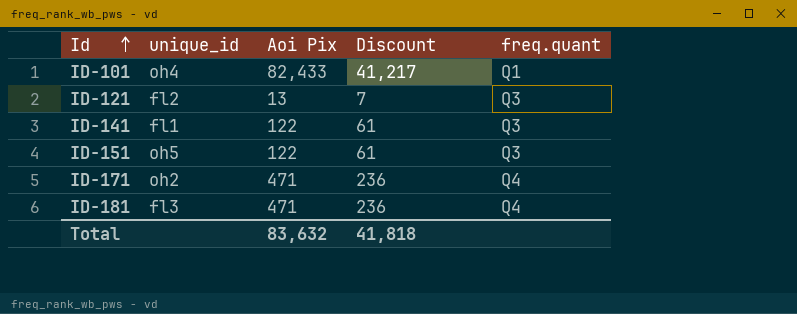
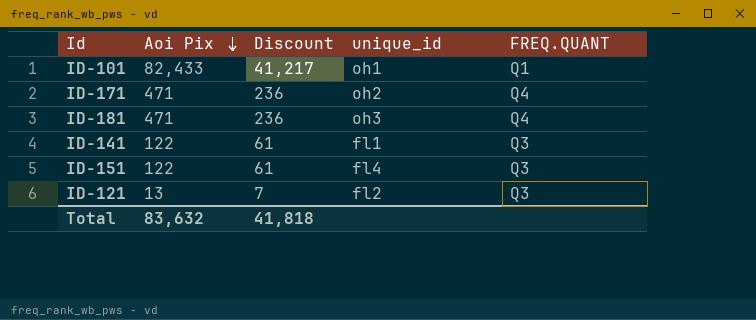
row order: Id ascending -> Aoi Pix descending
column unique_id | position: 2 -> 4
column name: freq.quant -> FREQ.QUANT
ID-101 | unique_id: oh4 -> oh1
ID-181 | unique_id: fl3 -> oh3
ID-151 | unique_id: oh5 -> fl4

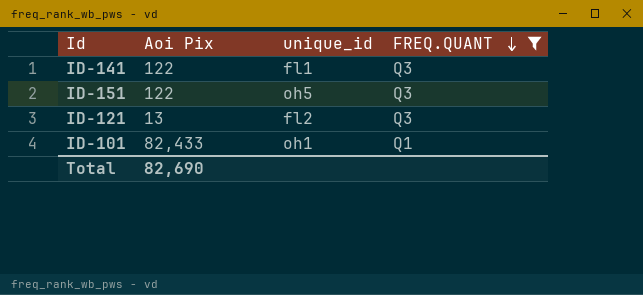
filter: none -> FREQ.QUANT != Q4
row order: Aoi Pix descending -> FREQ.QUANT descending
column Discount | formula: [Aoi Pix] * 0.5 -> none
ID-151 | unique_id: fl4 -> oh5
Total | Aoi Pix: 83,632 -> 82,690

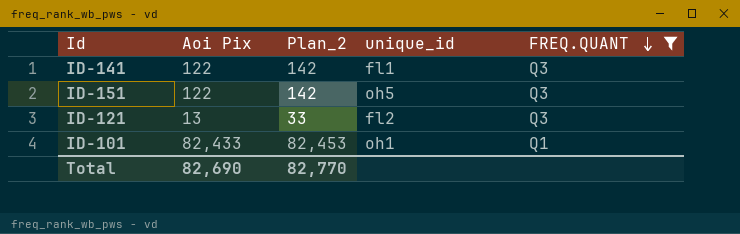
column Plan_2 | formula: none -> [Aoi Pix] + 20

